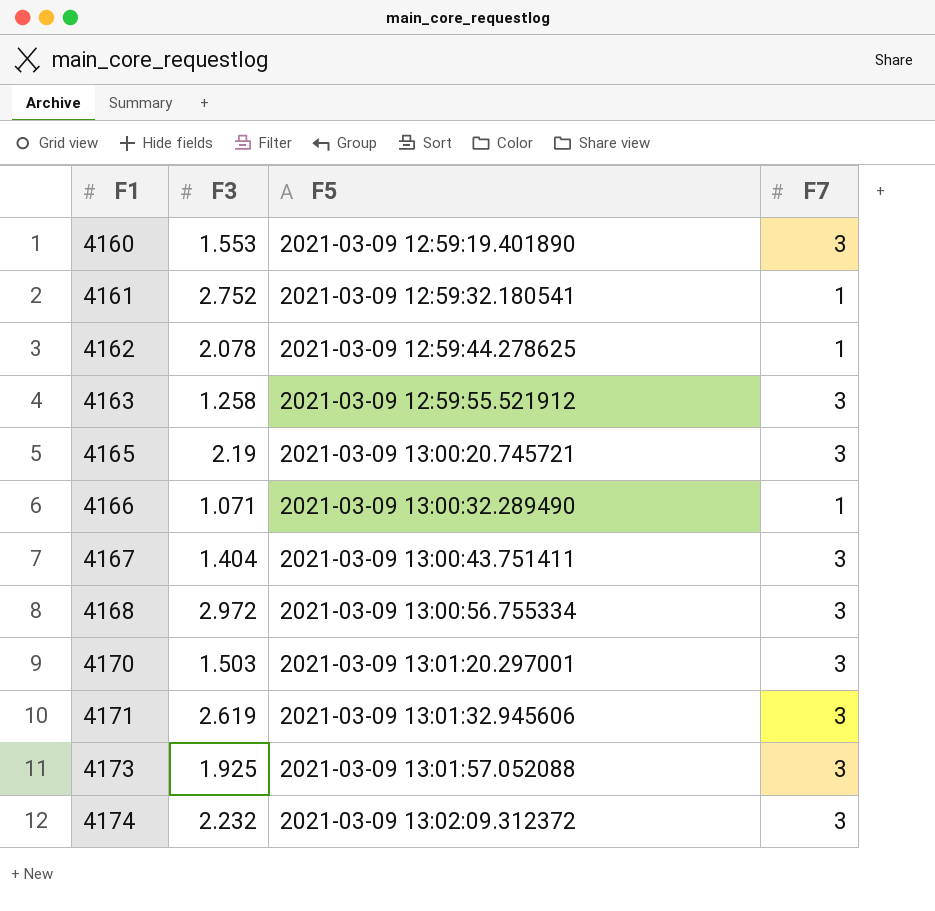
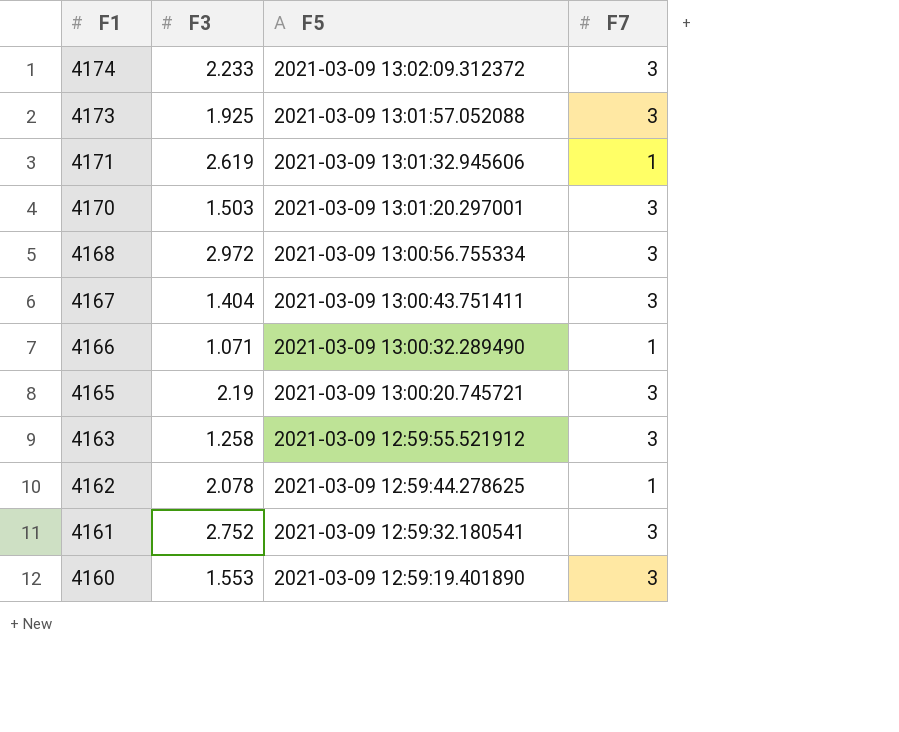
row order: F1 ascending -> F1 descending
4174 | F3: 2.232 -> 2.233
4171 | F7: 3 -> 1
4161 | F7: 1 -> 3

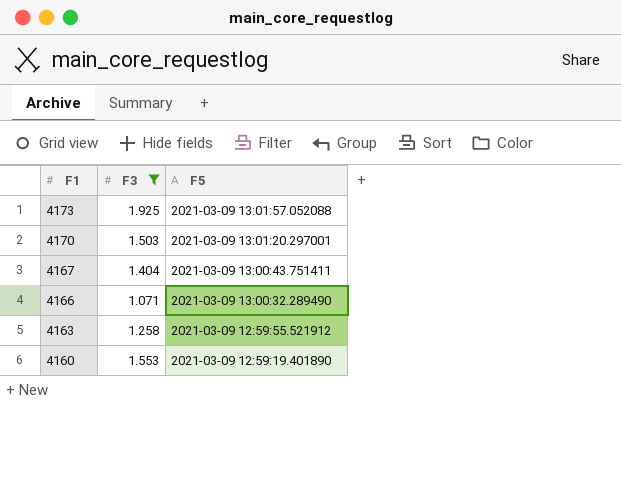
filter: none -> F3 <= 1.925
column F7 | position: 4 -> none

